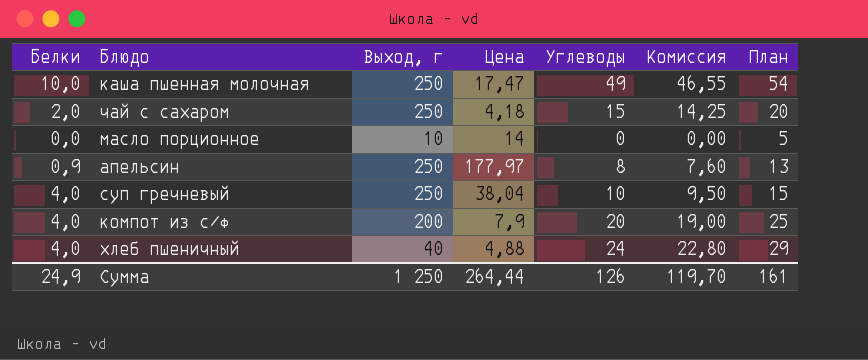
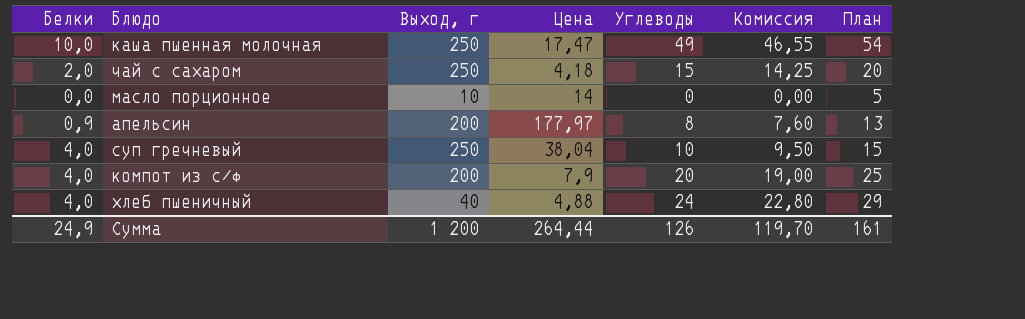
апельсин | Выход, г: 250 -> 200
Сумма | Выход, г: 1 250 -> 1 200

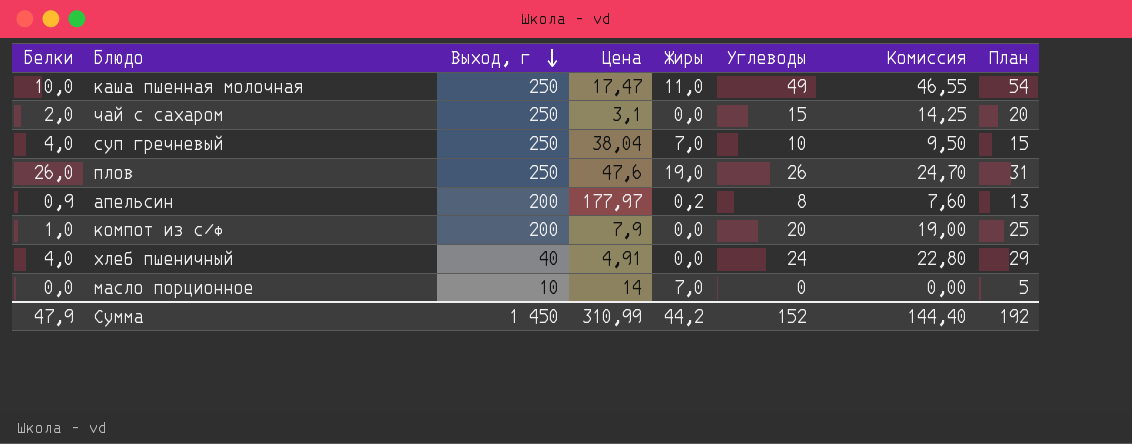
row order: none -> Выход, г descending
column Жиры | position: none -> 5
чай с сахаром | Цена: 4,18 -> 3,1
row плов: none -> 26,0 | 250 | 47,6 | 19,0 | 26 | 24,70 | 31
компот из с/ф | Белки: 4,0 -> 1,0
хлеб пшеничный | Цена: 4,88 -> 4,91
Сумма | Белки: 24,9 -> 47,9
Сумма | Выход, г: 1 200 -> 1 450
Сумма | Цена: 264,44 -> 310,99
Сумма | Углеводы: 126 -> 152
Сумма | Комиссия: 119,70 -> 144,40
Сумма | План: 161 -> 192

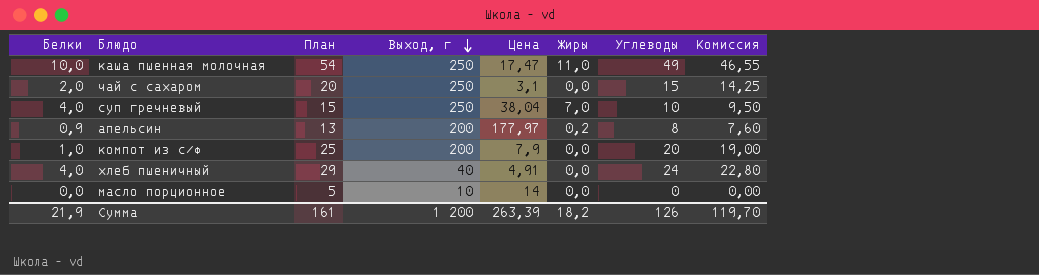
column План | position: 8 -> 3
row плов: 26,0 | 250 | 47,6 | 19,0 | 26 | 24,70 | 31 -> none
масло порционное | Жиры: 7,0 -> 0,0
Сумма | Белки: 47,9 -> 21,9
Сумма | План: 192 -> 161
Сумма | Выход, г: 1 450 -> 1 200
Сумма | Цена: 310,99 -> 263,39
Сумма | Жиры: 44,2 -> 18,2
Сумма | Углеводы: 152 -> 126
Сумма | Комиссия: 144,40 -> 119,70

